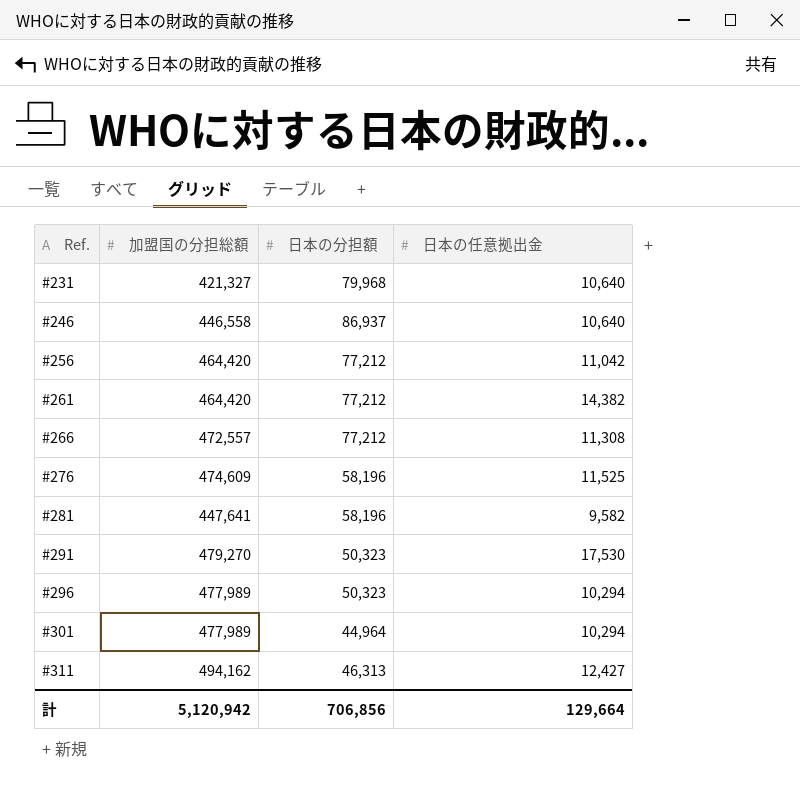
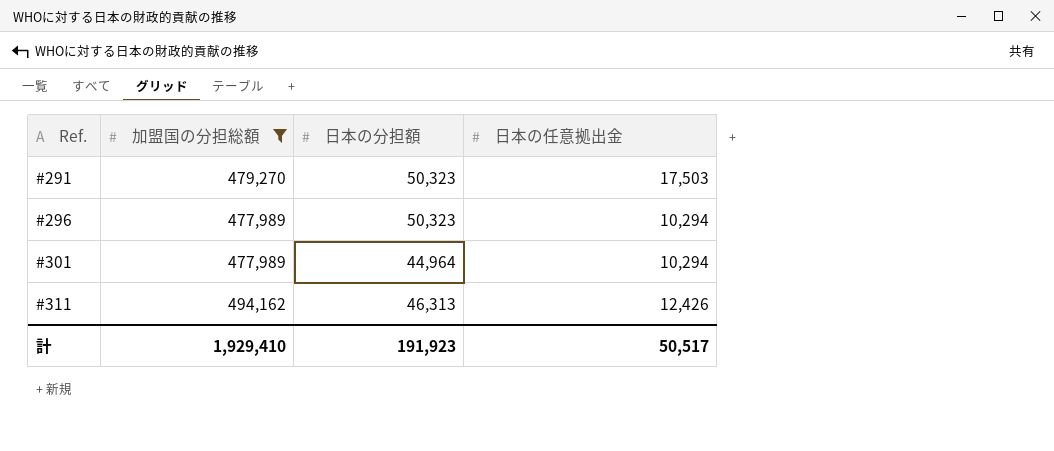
filter: none -> 加盟国の分担総額 >= 477,989
#291 | 日本の任意拠出金: 17,530 -> 17,503
#311 | 日本の任意拠出金: 12,427 -> 12,426
計 | 加盟国の分担総額: 5,120,942 -> 1,929,410
計 | 日本の分担額: 706,856 -> 191,923
計 | 日本の任意拠出金: 129,664 -> 50,517

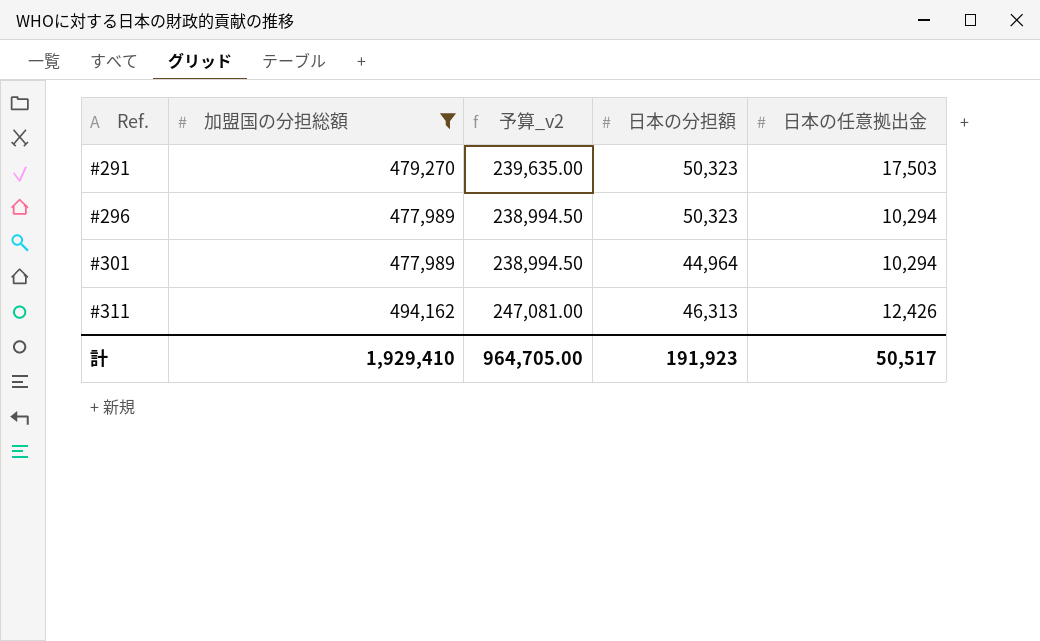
column 予算_v2 | formula: none -> [加盟国の分担総額] * 0.5

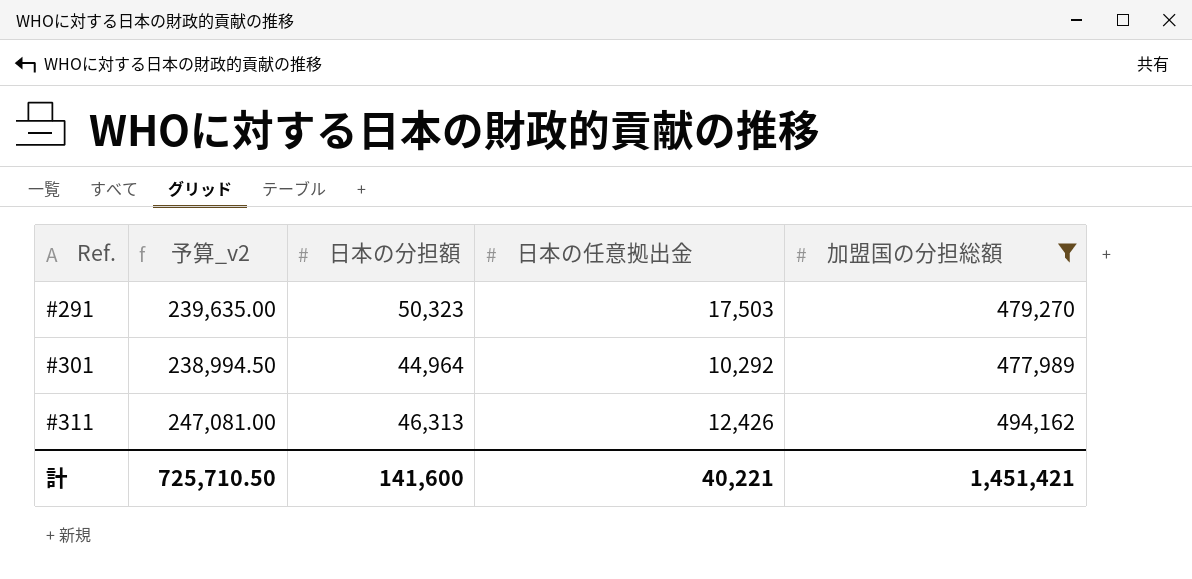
column 加盟国の分担総額 | position: 2 -> 5
row #296: 477,989 | 238,994.50 | 50,323 | 10,294 -> none
#301 | 日本の任意拠出金: 10,294 -> 10,292
計 | 予算_v2: 964,705.00 -> 725,710.50
計 | 日本の分担額: 191,923 -> 141,600
計 | 日本の任意拠出金: 50,517 -> 40,221
計 | 加盟国の分担総額: 1,929,410 -> 1,451,421

